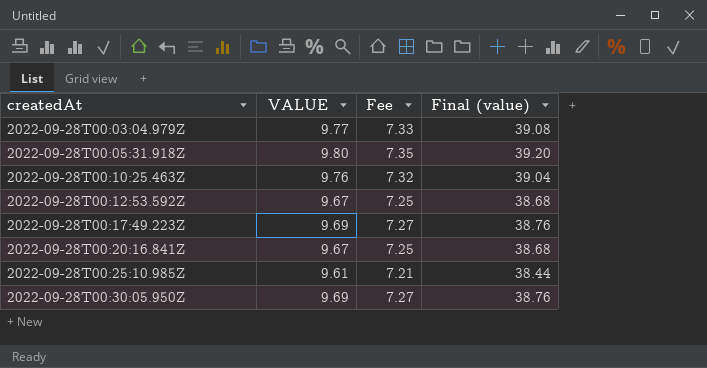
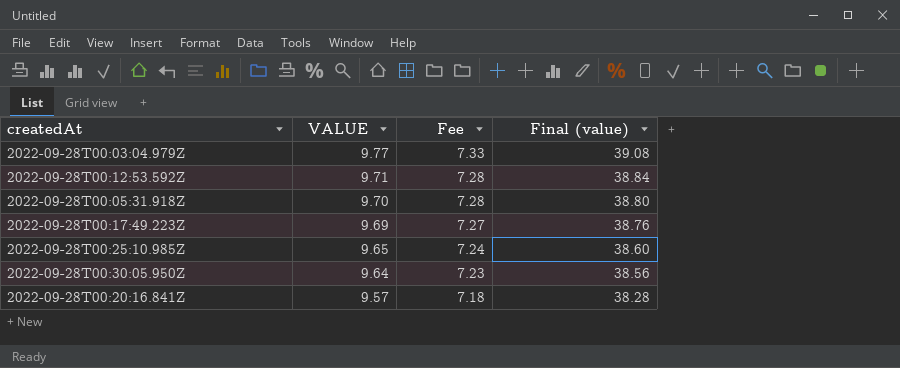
row order: createdAt ascending -> VALUE descending
row 2022-09-28T00:10:25.463Z: 9.76 | 7.32 | 39.04 -> none
2022-09-28T00:12:53.592Z | VALUE: 9.67 -> 9.71
2022-09-28T00:12:53.592Z | Fee: 7.25 -> 7.28
2022-09-28T00:12:53.592Z | Final (value): 38.68 -> 38.84
2022-09-28T00:05:31.918Z | VALUE: 9.80 -> 9.70
2022-09-28T00:05:31.918Z | Fee: 7.35 -> 7.28
2022-09-28T00:05:31.918Z | Final (value): 39.20 -> 38.80
2022-09-28T00:25:10.985Z | VALUE: 9.61 -> 9.65
2022-09-28T00:25:10.985Z | Fee: 7.21 -> 7.24
2022-09-28T00:25:10.985Z | Final (value): 38.44 -> 38.60
2022-09-28T00:30:05.950Z | VALUE: 9.69 -> 9.64
2022-09-28T00:30:05.950Z | Fee: 7.27 -> 7.23
2022-09-28T00:30:05.950Z | Final (value): 38.76 -> 38.56
2022-09-28T00:20:16.841Z | VALUE: 9.67 -> 9.57
2022-09-28T00:20:16.841Z | Fee: 7.25 -> 7.18
2022-09-28T00:20:16.841Z | Final (value): 38.68 -> 38.28

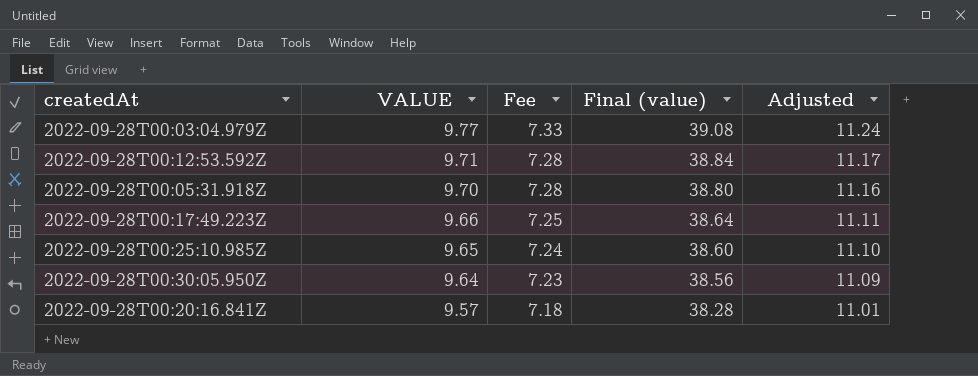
column Adjusted | formula: none -> [VALUE] * 1.15
2022-09-28T00:17:49.223Z | VALUE: 9.69 -> 9.66
2022-09-28T00:17:49.223Z | Fee: 7.27 -> 7.25
2022-09-28T00:17:49.223Z | Final (value): 38.76 -> 38.64

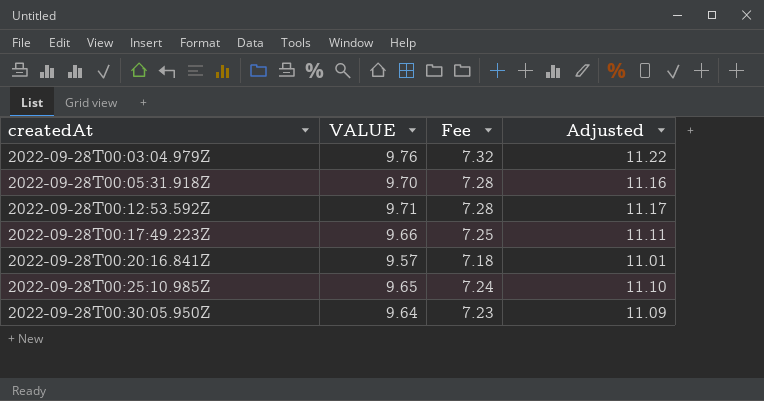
row order: VALUE descending -> createdAt ascending
column Final (value) | formula: [VALUE] * 4 -> none
2022-09-28T00:03:04.979Z | VALUE: 9.77 -> 9.76
2022-09-28T00:03:04.979Z | Fee: 7.33 -> 7.32
2022-09-28T00:03:04.979Z | Adjusted: 11.24 -> 11.22

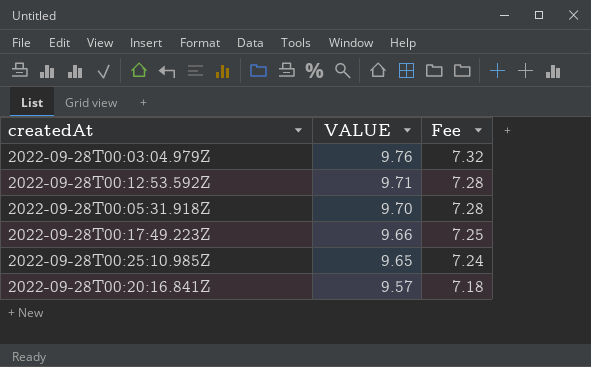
row order: createdAt ascending -> VALUE descending
column Adjusted | formula: [VALUE] * 1.15 -> none
row 2022-09-28T00:30:05.950Z: 9.64 | 7.23 | 11.09 -> none

